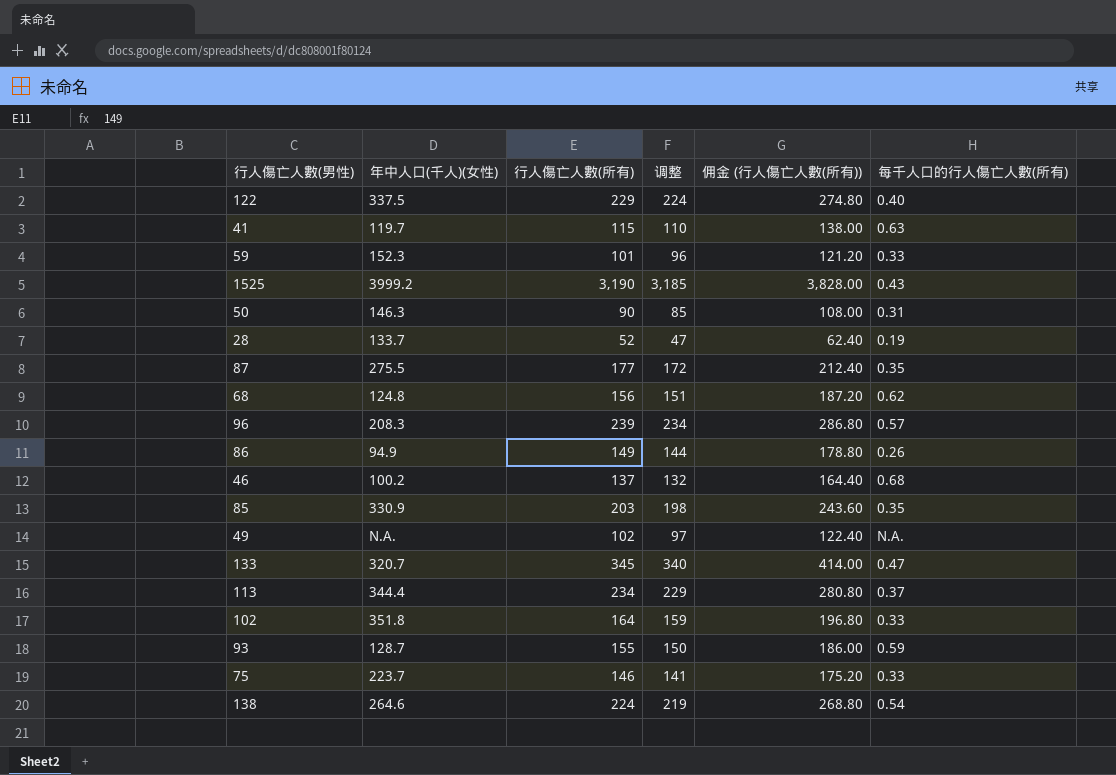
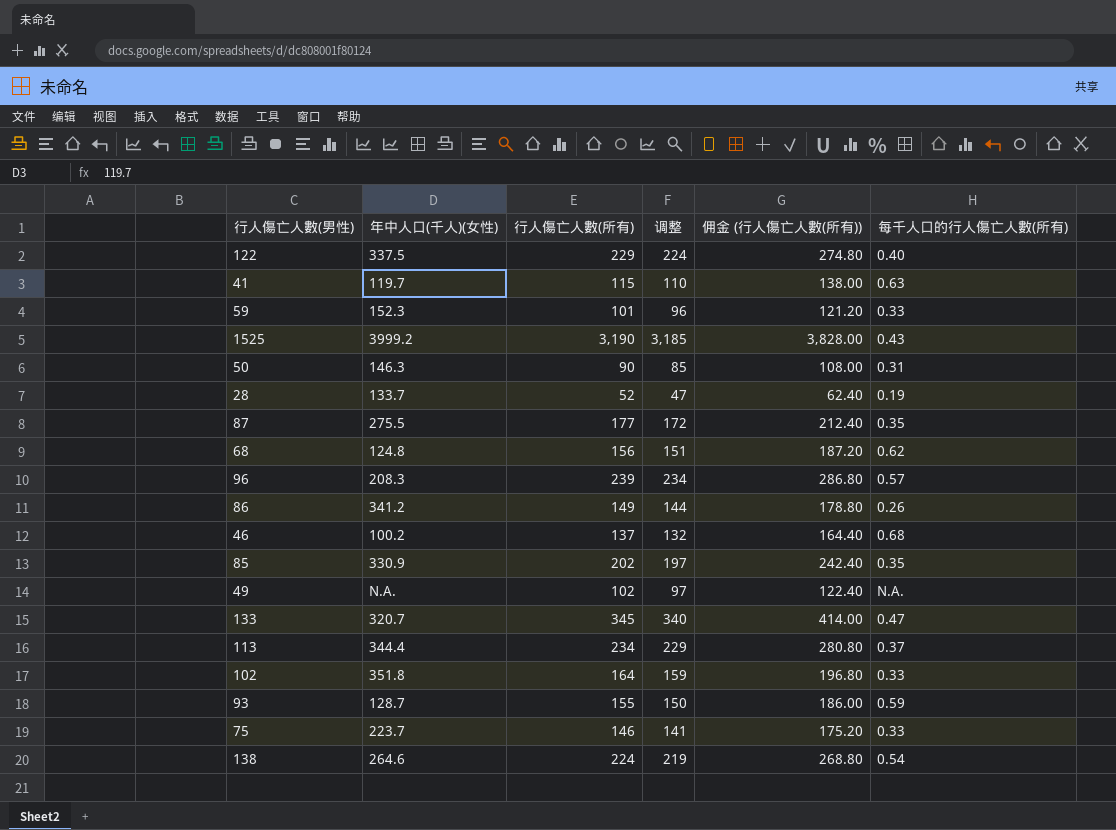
86 | 年中人口(千人)(女性): 94.9 -> 341.2
85 | 行人傷亡人數(所有): 203 -> 202
85 | 调整: 198 -> 197
85 | 佣金 (行人傷亡人數(所有)): 243.60 -> 242.40

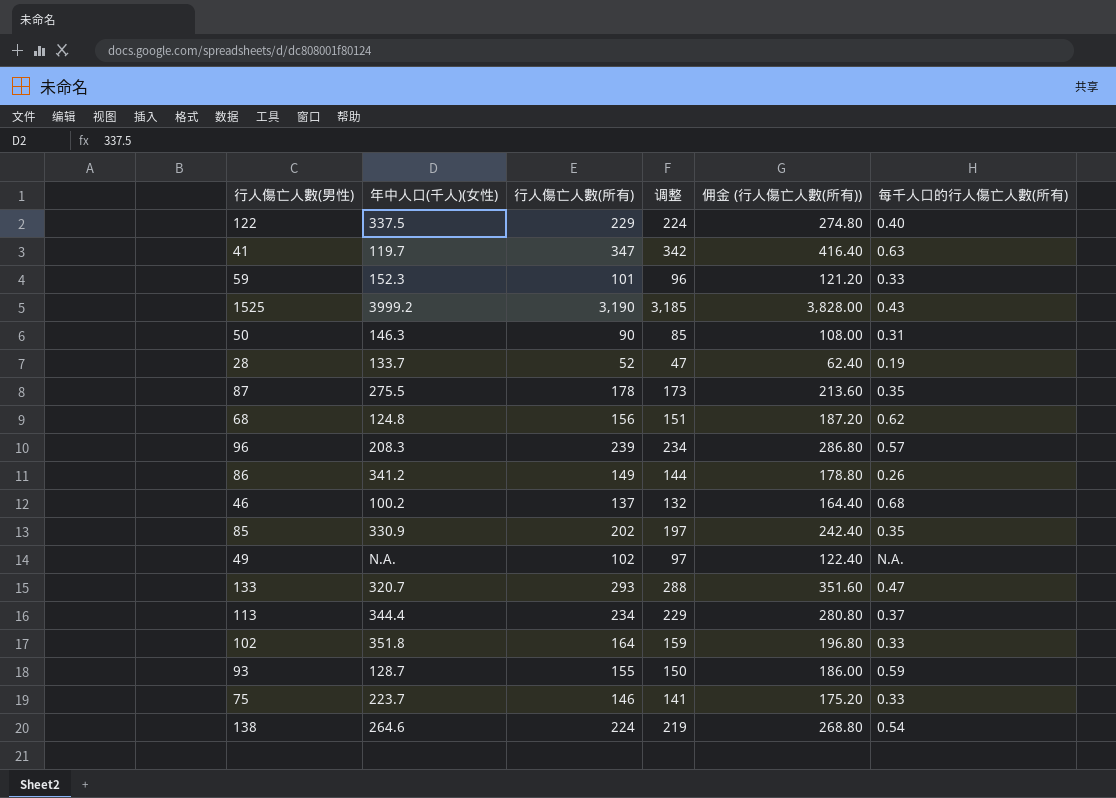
41 | 行人傷亡人數(所有): 115 -> 347
41 | 调整: 110 -> 342
41 | 佣金 (行人傷亡人數(所有)): 138.00 -> 416.40
87 | 行人傷亡人數(所有): 177 -> 178
87 | 调整: 172 -> 173
87 | 佣金 (行人傷亡人數(所有)): 212.40 -> 213.60
133 | 行人傷亡人數(所有): 345 -> 293
133 | 调整: 340 -> 288
133 | 佣金 (行人傷亡人數(所有)): 414.00 -> 351.60

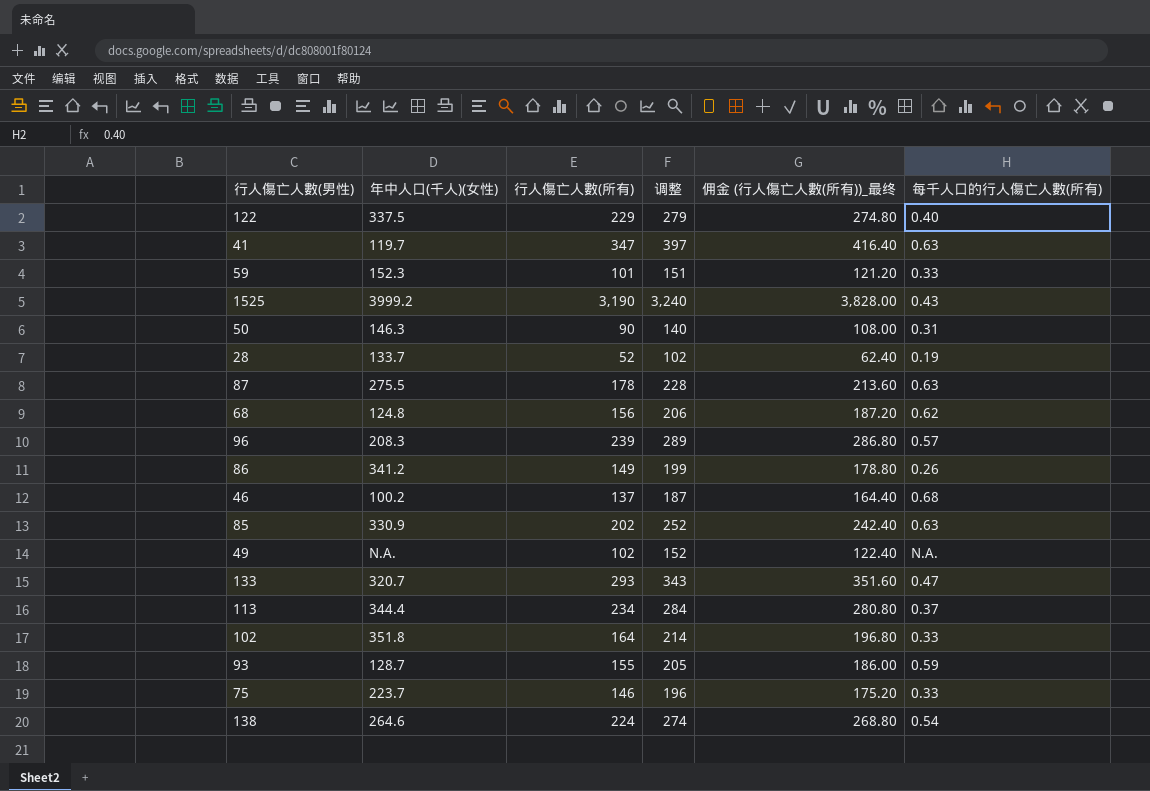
column 调整 | formula: [行人傷亡人數(所有)] - 5 -> [行人傷亡人數(所有)] + 50
column name: 佣金 (行人傷亡人數(所有)) -> 佣金 (行人傷亡人數(所有))_最终
87 | 每千人口的行人傷亡人數(所有): 0.35 -> 0.63
85 | 每千人口的行人傷亡人數(所有): 0.35 -> 0.63

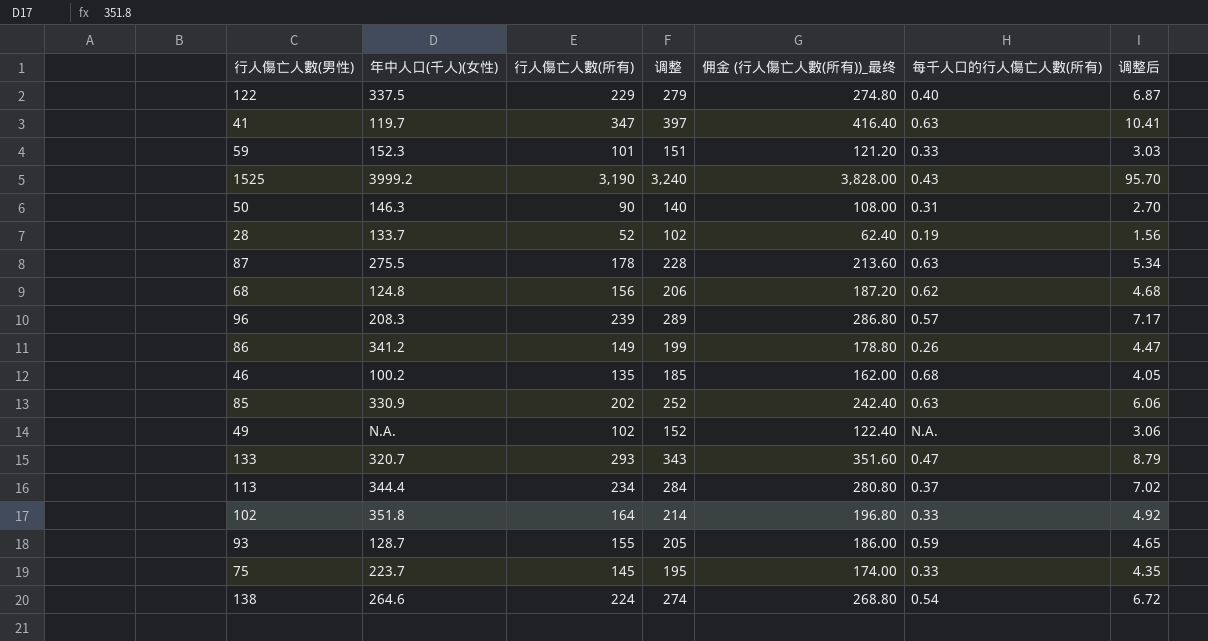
column 调整后 | formula: none -> [行人傷亡人數(所有)] * 0.03
46 | 行人傷亡人數(所有): 137 -> 135
46 | 调整: 187 -> 185
46 | 佣金 (行人傷亡人數(所有))_最终: 164.40 -> 162.00
75 | 行人傷亡人數(所有): 146 -> 145
75 | 调整: 196 -> 195
75 | 佣金 (行人傷亡人數(所有))_最终: 175.20 -> 174.00

